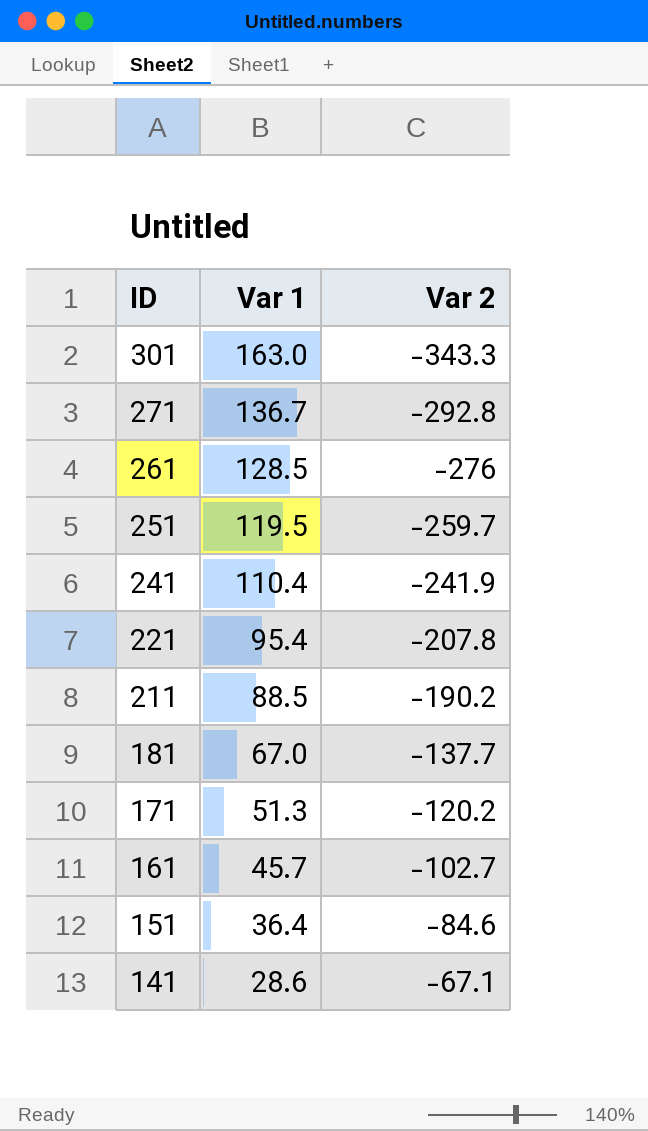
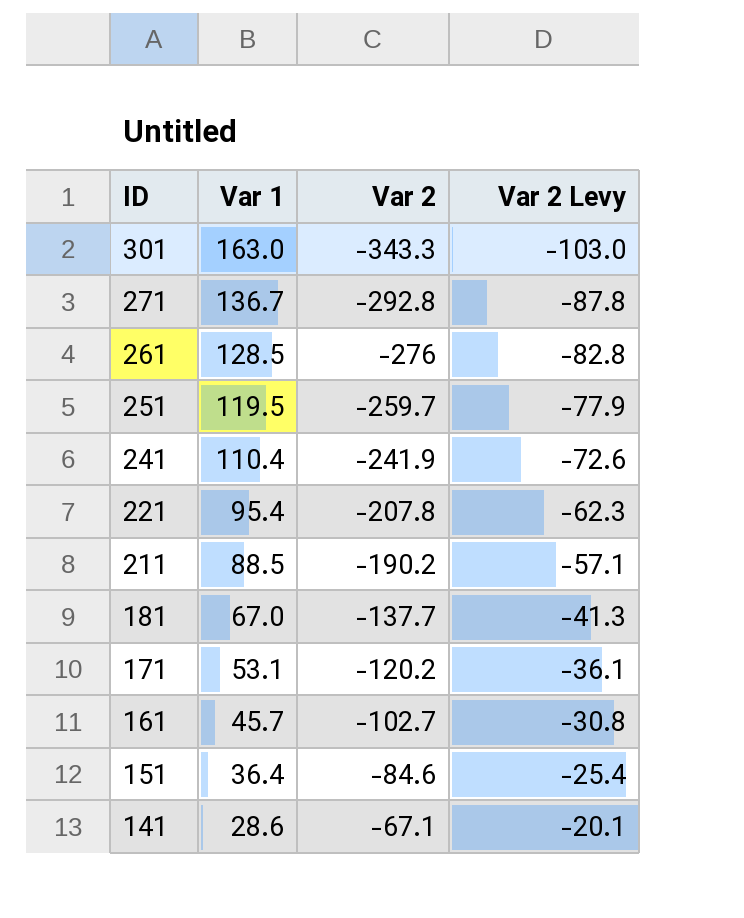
column Var 2 Levy | formula: none -> [Var 2] * 0.3
171 | Var 1: 51.3 -> 53.1

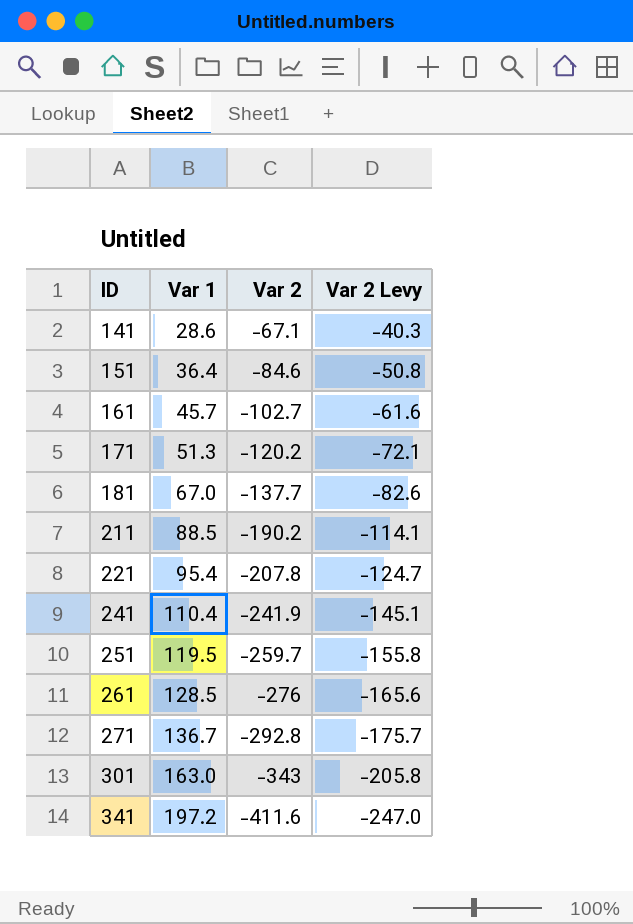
row order: ID descending -> ID ascending
column Var 2 Levy | formula: [Var 2] * 0.3 -> [Var 2] * 0.6
171 | Var 1: 53.1 -> 51.3
301 | Var 2: -343.3 -> -343
row 341: none -> 197.2 | -411.6 | -247.0

